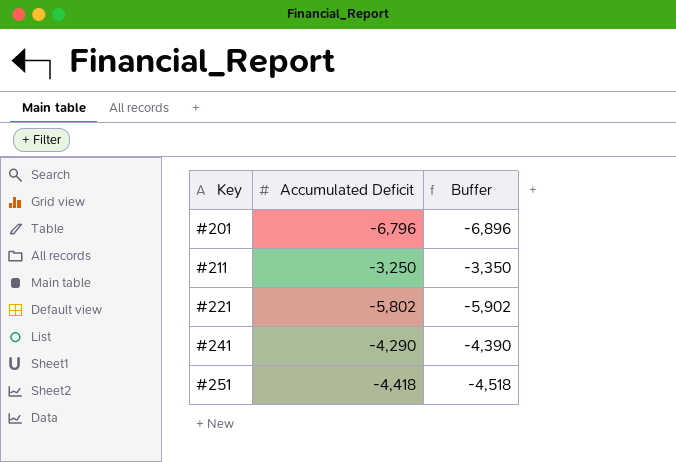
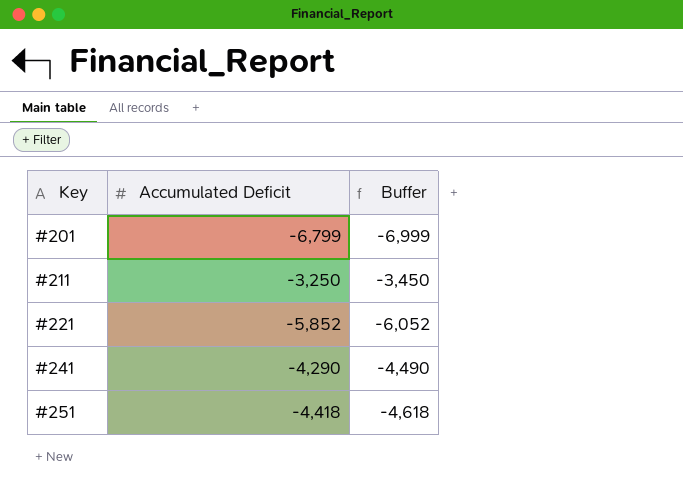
column Buffer | formula: [Accumulated Deficit] - 100 -> [Accumulated Deficit] - 200
#201 | Accumulated Deficit: -6,796 -> -6,799
#221 | Accumulated Deficit: -5,802 -> -5,852

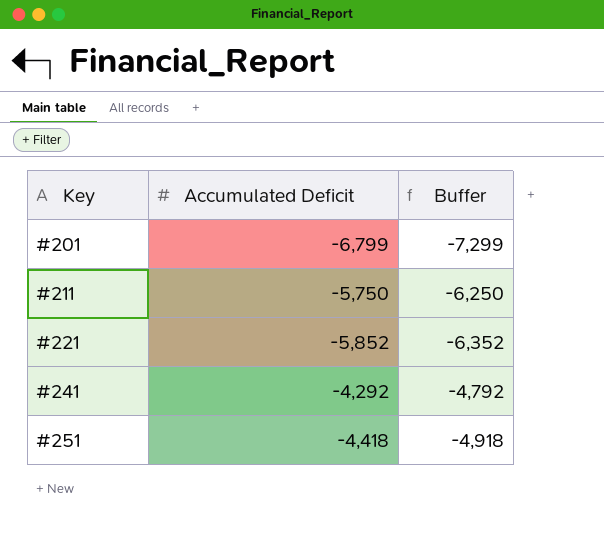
column Buffer | formula: [Accumulated Deficit] - 200 -> [Accumulated Deficit] - 500
#211 | Accumulated Deficit: -3,250 -> -5,750
#241 | Accumulated Deficit: -4,290 -> -4,292

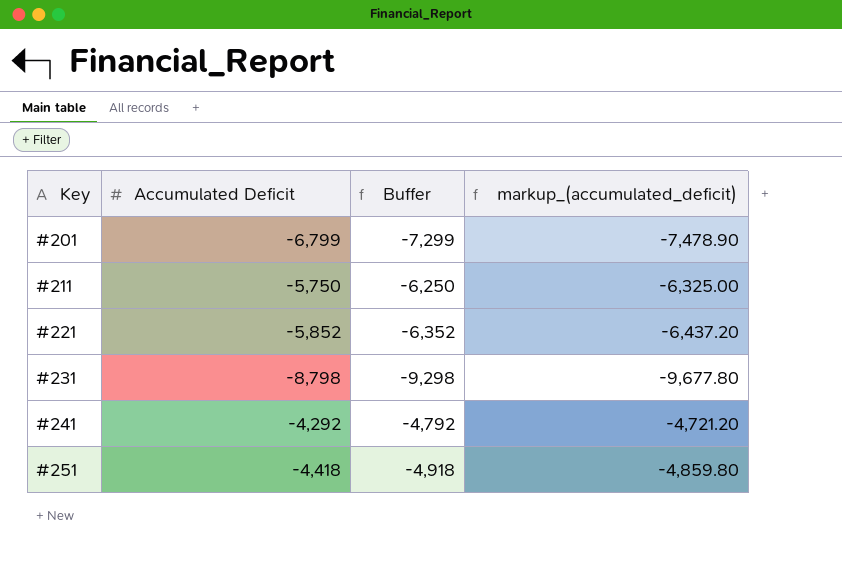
column markup_(accumulated_deficit) | formula: none -> [Accumulated Deficit] * 1.1
row #231: none -> -8,798 | -9,298 | -9,677.80

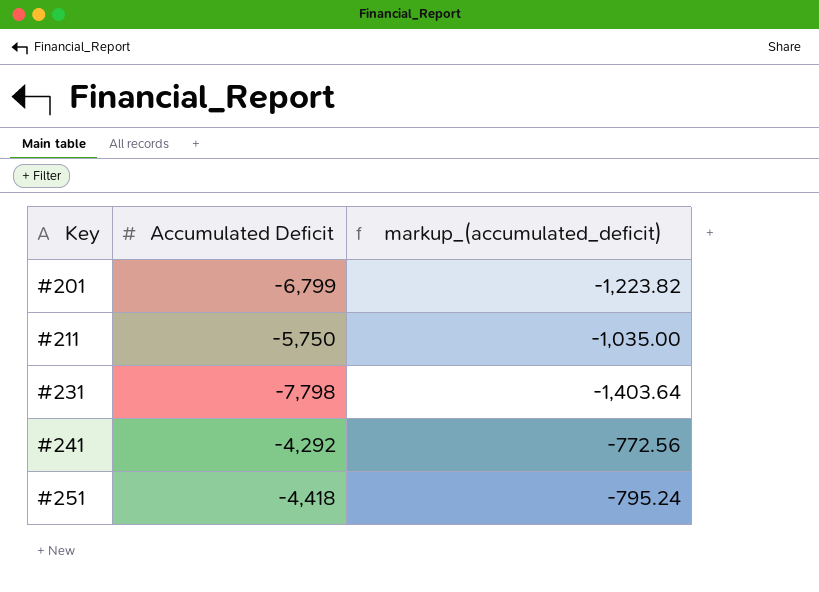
column Buffer | formula: [Accumulated Deficit] - 500 -> none
column markup_(accumulated_deficit) | formula: [Accumulated Deficit] * 1.1 -> [Accumulated Deficit] * 0.18
row #221: -5,852 | -6,352 | -6,437.20 -> none
#231 | Accumulated Deficit: -8,798 -> -7,798

